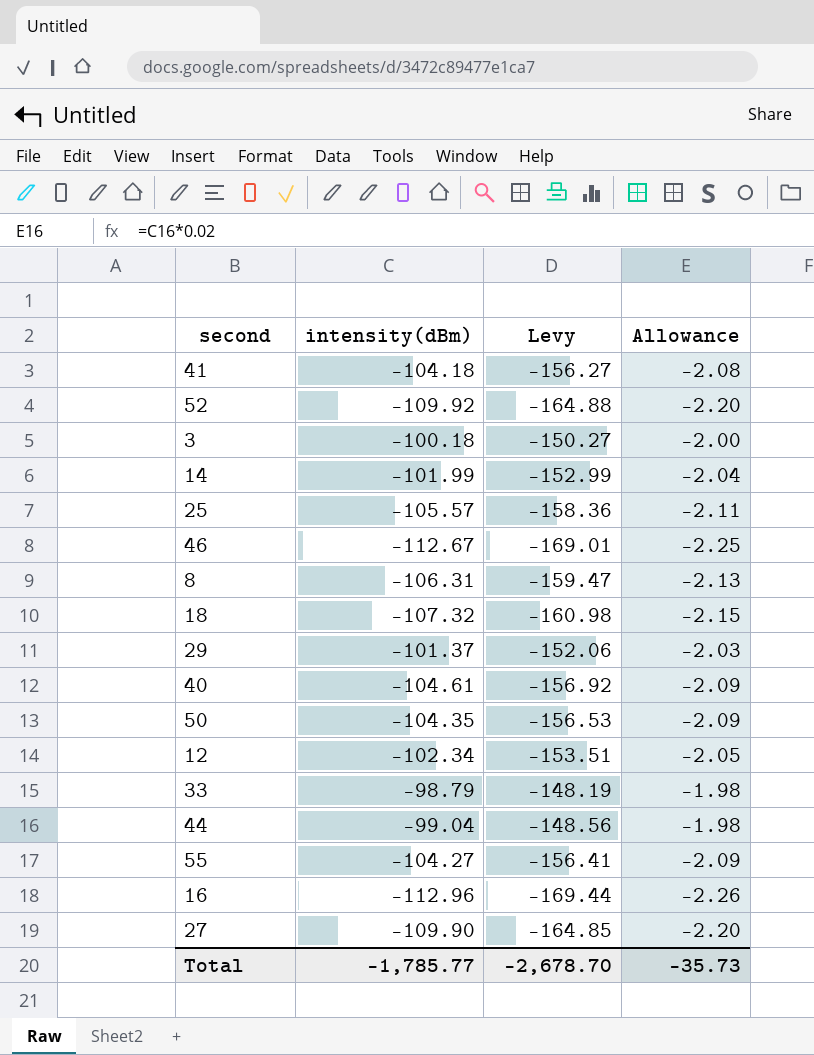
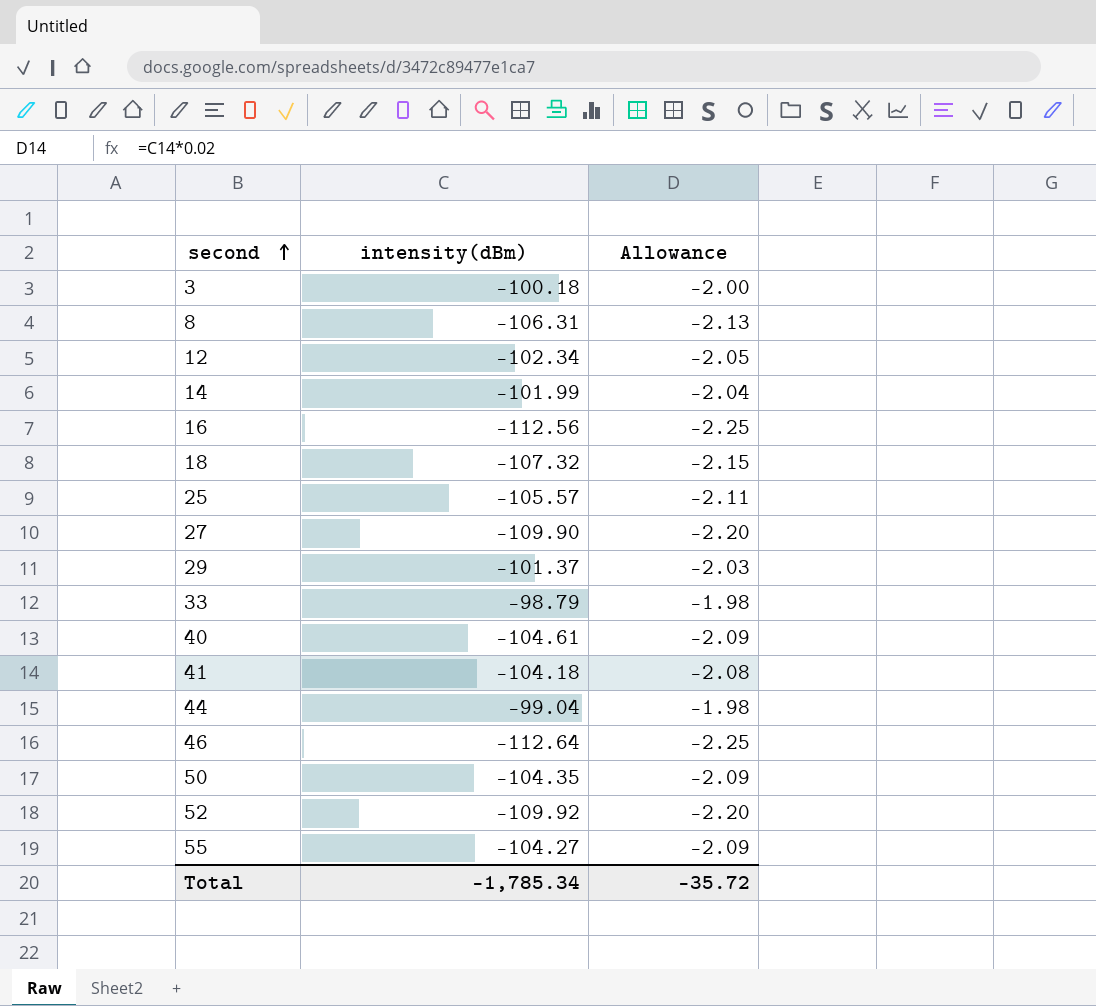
row order: none -> second ascending
column Levy | formula: [intensity(dBm)] * 1.5 -> none
16 | intensity(dBm): -112.96 -> -112.56
16 | Allowance: -2.26 -> -2.25
46 | intensity(dBm): -112.67 -> -112.64
Total | intensity(dBm): -1,785.77 -> -1,785.34
Total | Allowance: -35.73 -> -35.72

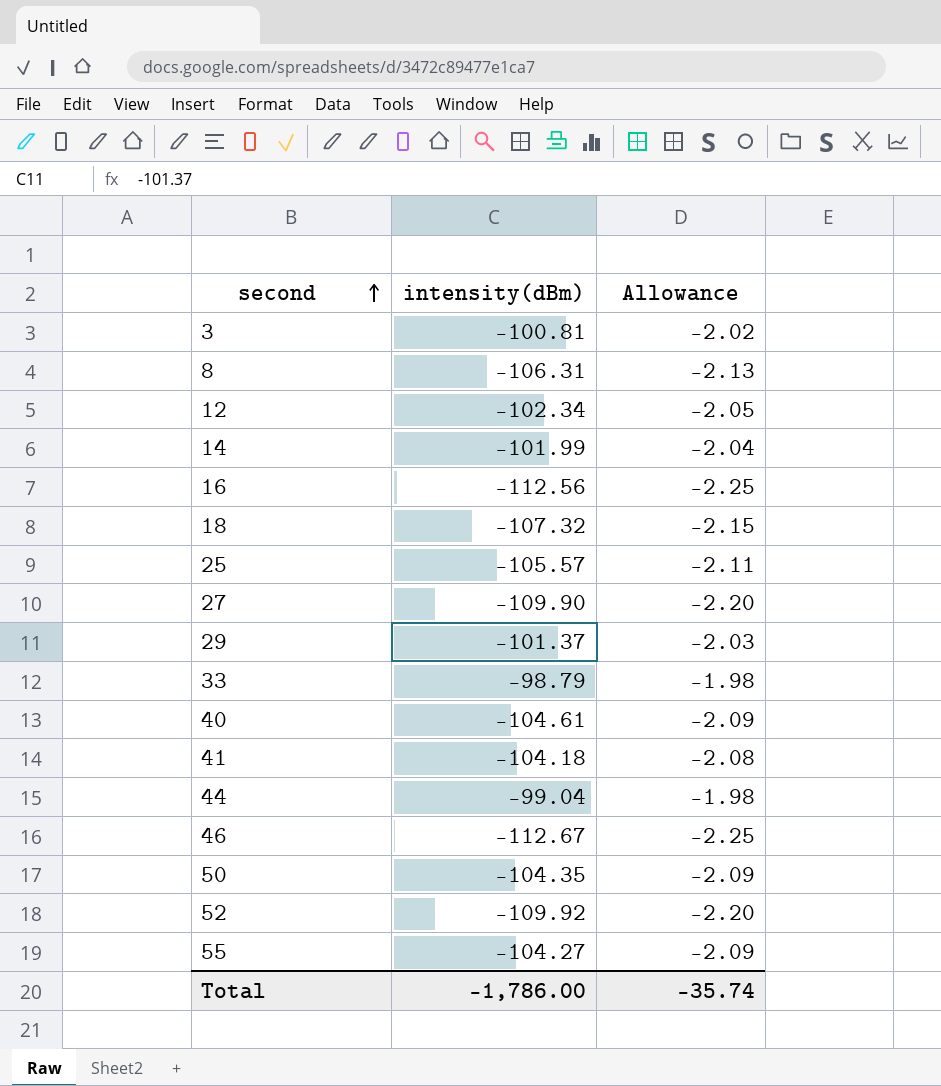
3 | intensity(dBm): -100.18 -> -100.81
3 | Allowance: -2.00 -> -2.02
46 | intensity(dBm): -112.64 -> -112.67
Total | intensity(dBm): -1,785.34 -> -1,786.00
Total | Allowance: -35.72 -> -35.74

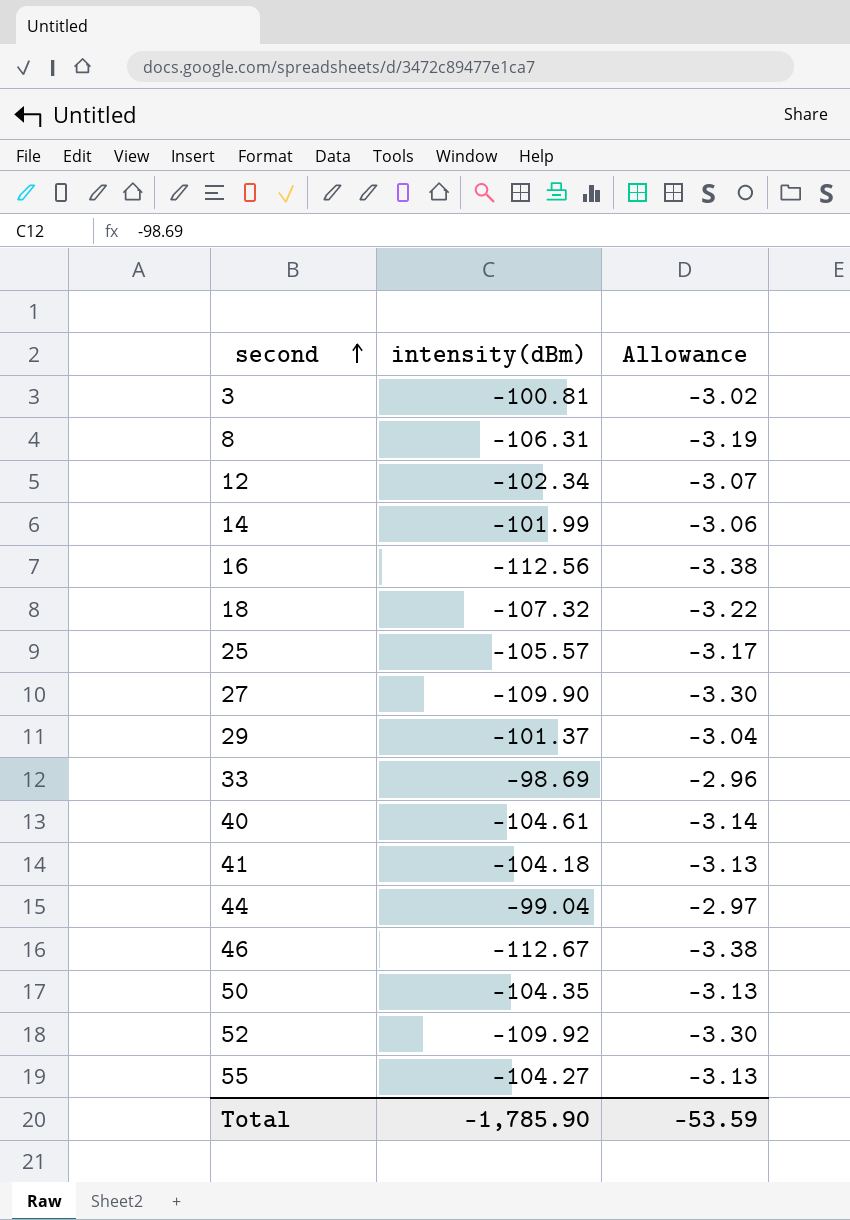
column Allowance | formula: [intensity(dBm)] * 0.02 -> [intensity(dBm)] * 0.03
33 | intensity(dBm): -98.79 -> -98.69
Total | intensity(dBm): -1,786.00 -> -1,785.90
Total | Allowance: -35.74 -> -53.59

